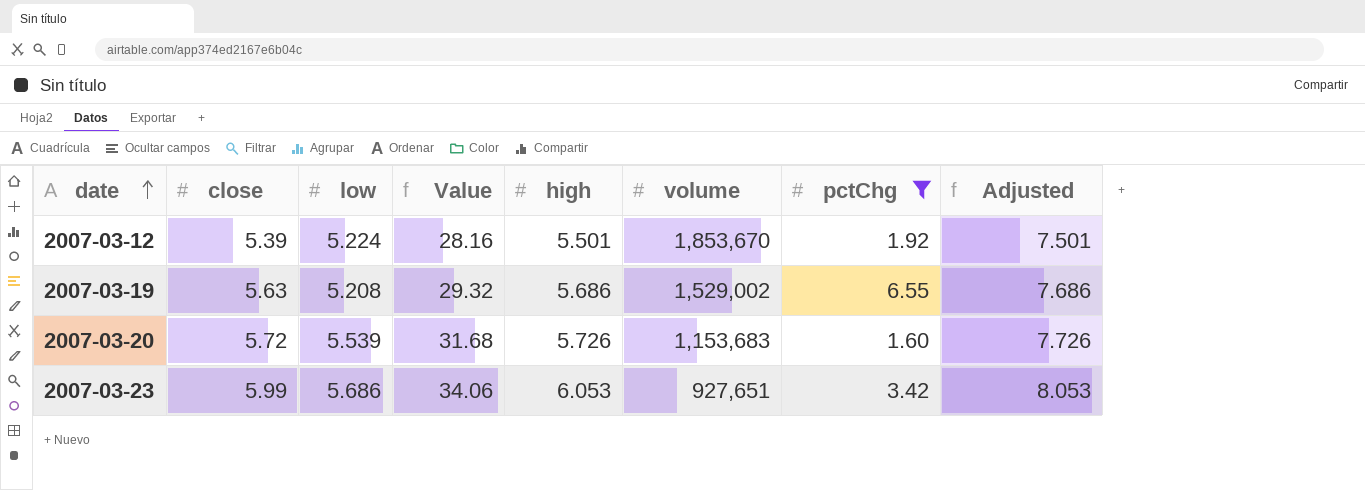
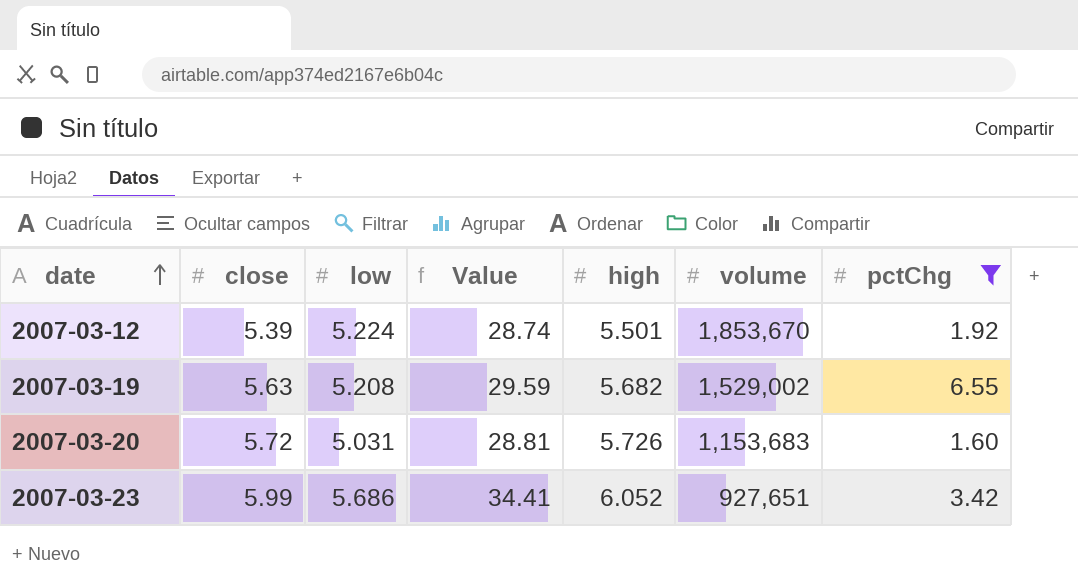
column Adjusted | formula: [high] + 2 -> none
column Value | formula: [close] * [low] -> [low] * [high]
2007-03-19 | high: 5.686 -> 5.682
2007-03-20 | low: 5.539 -> 5.031
2007-03-23 | high: 6.053 -> 6.052

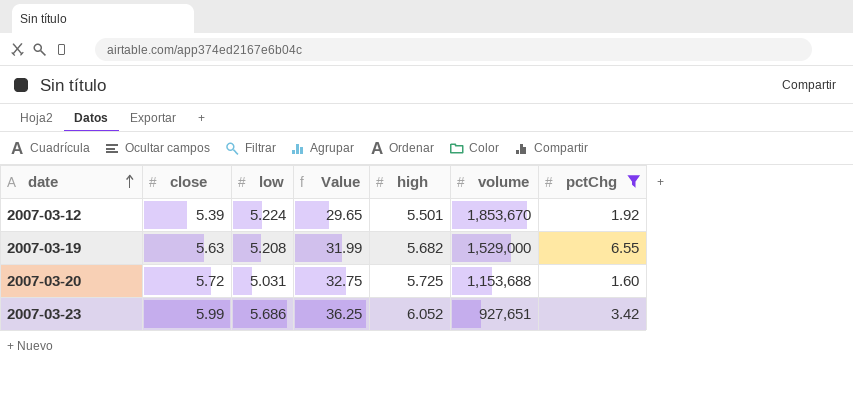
column Value | formula: [low] * [high] -> [close] * [high]
2007-03-19 | volume: 1,529,002 -> 1,529,000
2007-03-20 | high: 5.726 -> 5.725
2007-03-20 | volume: 1,153,683 -> 1,153,688

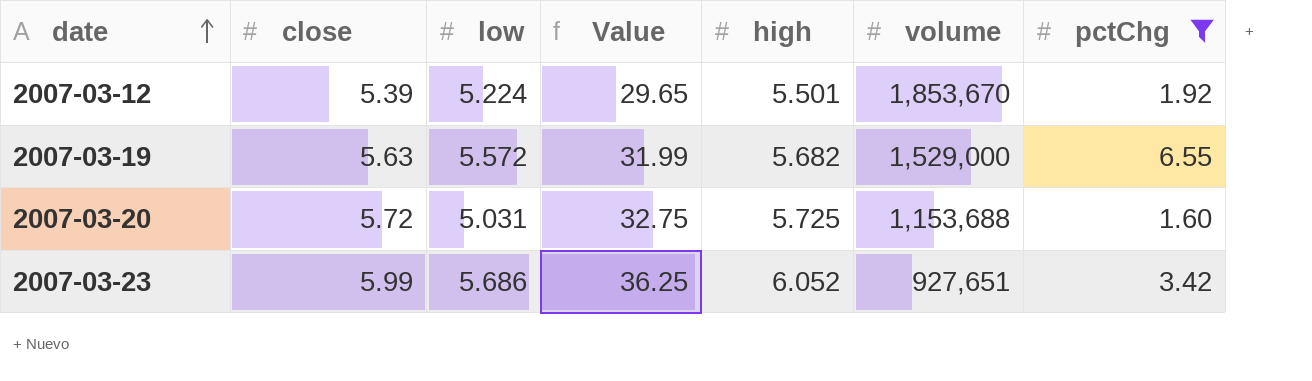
2007-03-19 | low: 5.208 -> 5.572

